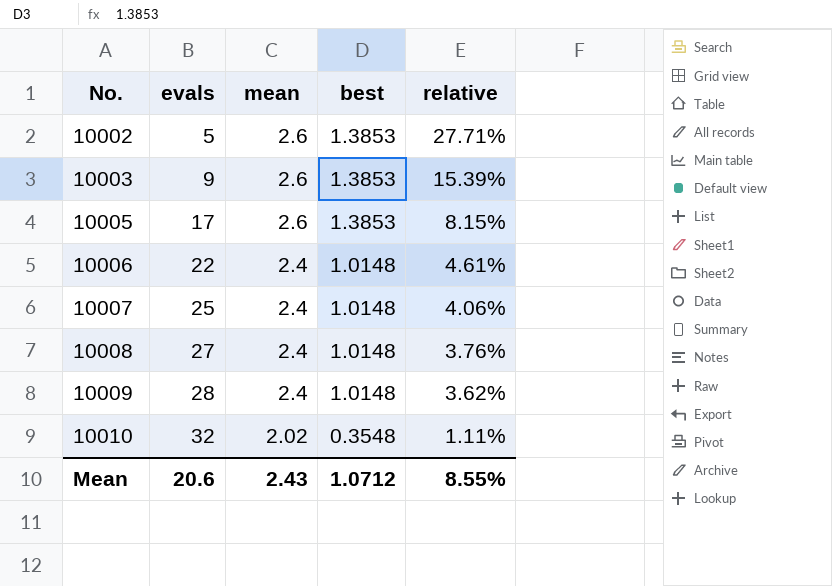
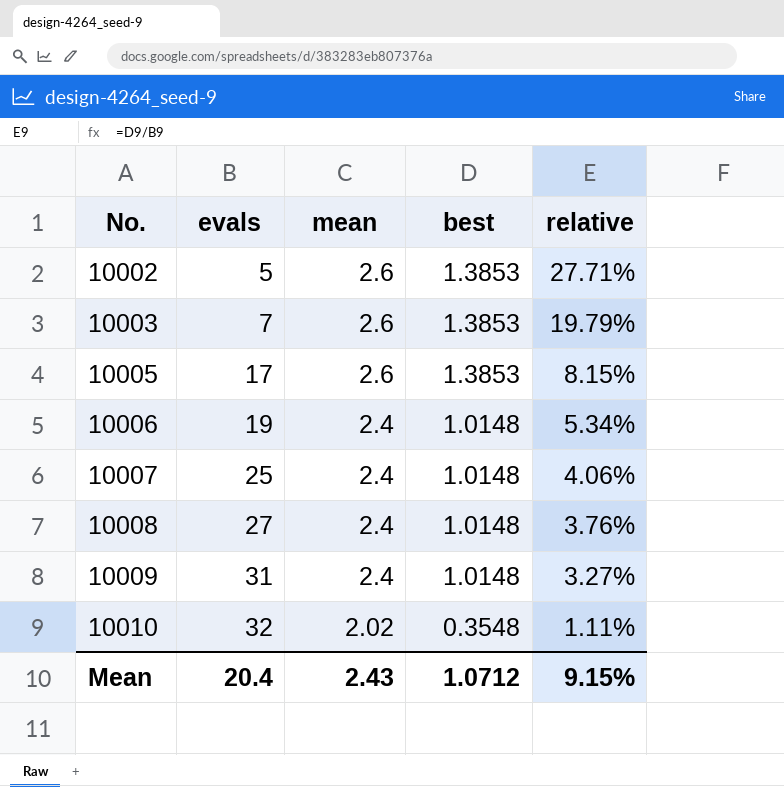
10003 | evals: 9 -> 7
10003 | relative: 15.39% -> 19.79%
10006 | evals: 22 -> 19
10006 | relative: 4.61% -> 5.34%
10009 | evals: 28 -> 31
10009 | relative: 3.62% -> 3.27%
Mean | evals: 20.6 -> 20.4
Mean | relative: 8.55% -> 9.15%

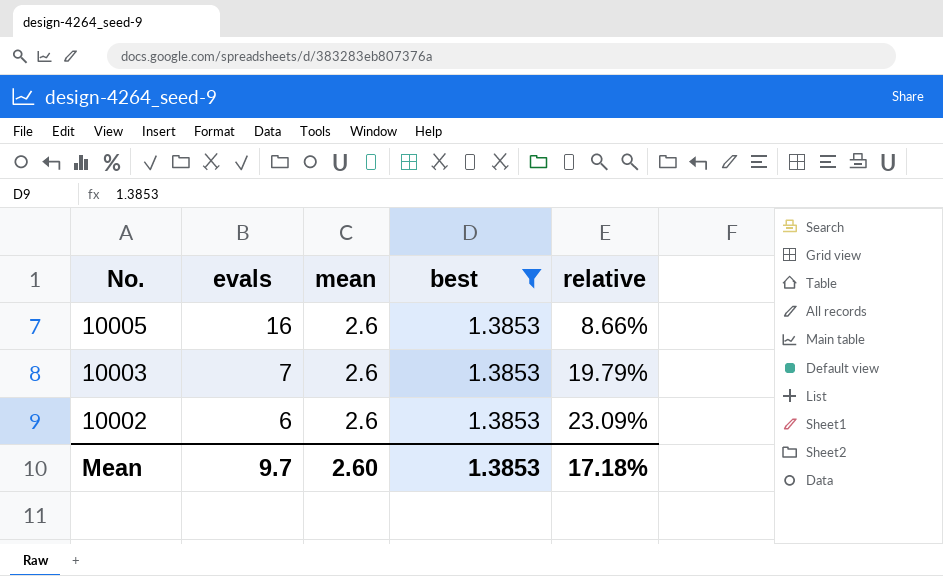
filter: none -> best = 1.3853
row order: No. ascending -> No. descending
10005 | evals: 17 -> 16
10005 | relative: 8.15% -> 8.66%
10002 | evals: 5 -> 6
10002 | relative: 27.71% -> 23.09%
Mean | evals: 20.4 -> 9.7
Mean | mean: 2.43 -> 2.60
Mean | best: 1.0712 -> 1.3853
Mean | relative: 9.15% -> 17.18%

